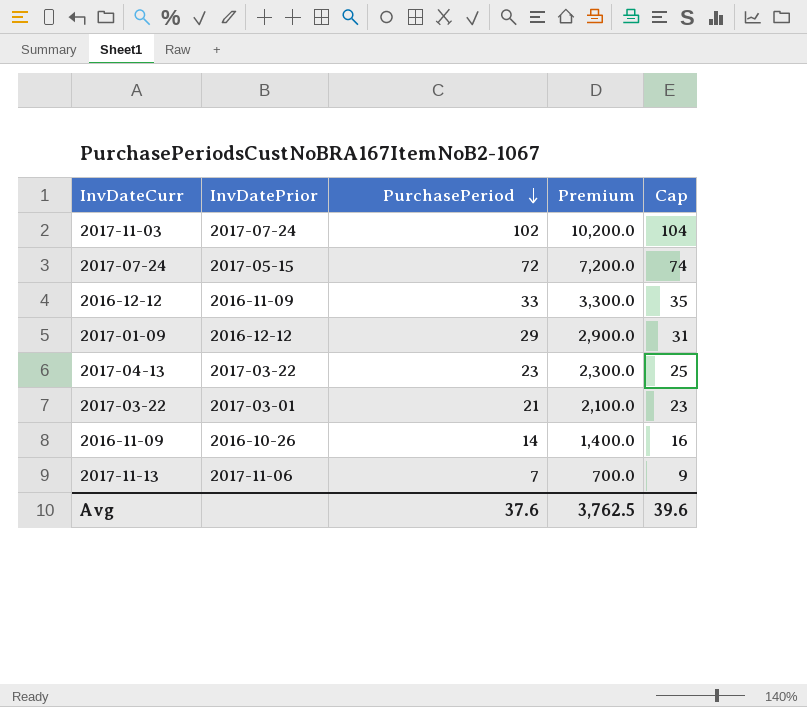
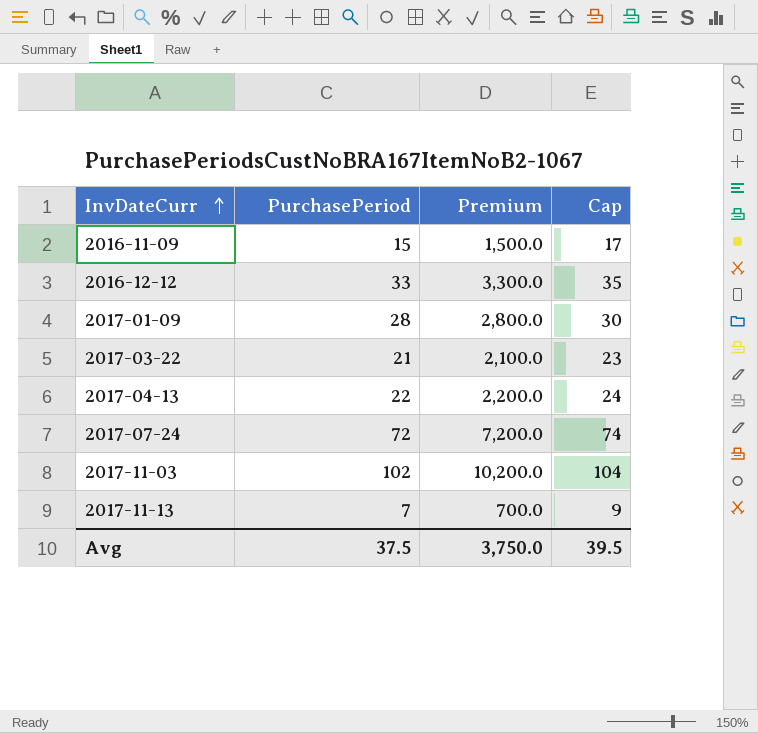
row order: PurchasePeriod descending -> InvDateCurr ascending
column InvDatePrior | position: 2 -> none
2016-11-09 | PurchasePeriod: 14 -> 15
2016-11-09 | Premium: 1,400.0 -> 1,500.0
2016-11-09 | Cap: 16 -> 17
2017-01-09 | PurchasePeriod: 29 -> 28
2017-01-09 | Premium: 2,900.0 -> 2,800.0
2017-01-09 | Cap: 31 -> 30
2017-04-13 | PurchasePeriod: 23 -> 22
2017-04-13 | Premium: 2,300.0 -> 2,200.0
2017-04-13 | Cap: 25 -> 24
Avg | PurchasePeriod: 37.6 -> 37.5
Avg | Premium: 3,762.5 -> 3,750.0
Avg | Cap: 39.6 -> 39.5

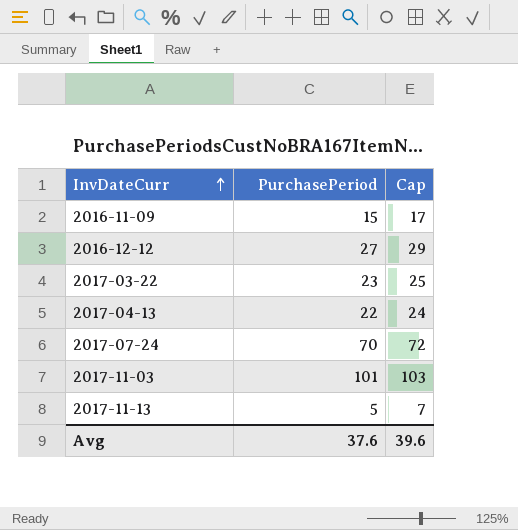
column Premium | formula: [PurchasePeriod] * 100 -> none
row 2017-01-09: 28 | 2,800.0 | 30 -> none
2016-12-12 | PurchasePeriod: 33 -> 27
2016-12-12 | Cap: 35 -> 29
2017-03-22 | PurchasePeriod: 21 -> 23
2017-03-22 | Cap: 23 -> 25
2017-07-24 | PurchasePeriod: 72 -> 70
2017-07-24 | Cap: 74 -> 72
2017-11-03 | PurchasePeriod: 102 -> 101
2017-11-03 | Cap: 104 -> 103
2017-11-13 | PurchasePeriod: 7 -> 5
2017-11-13 | Cap: 9 -> 7
Avg | PurchasePeriod: 37.5 -> 37.6
Avg | Cap: 39.5 -> 39.6

